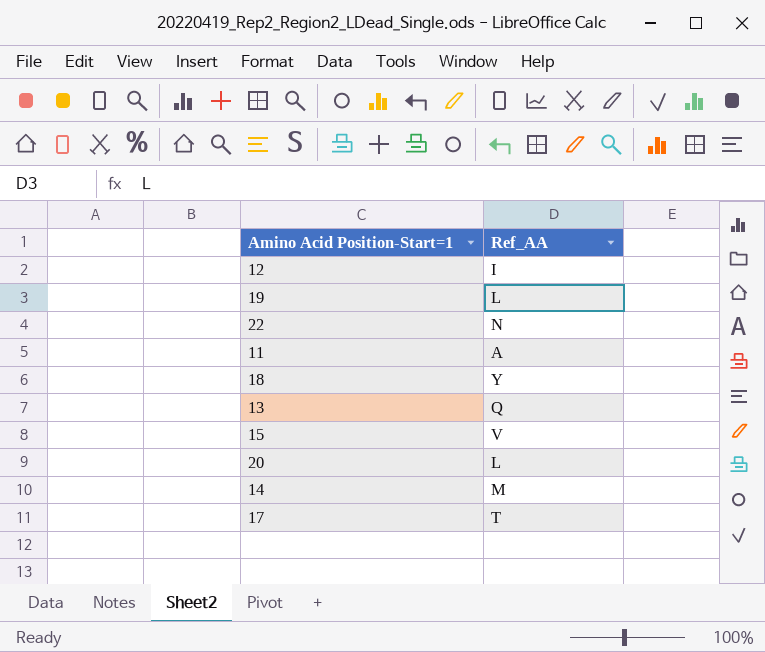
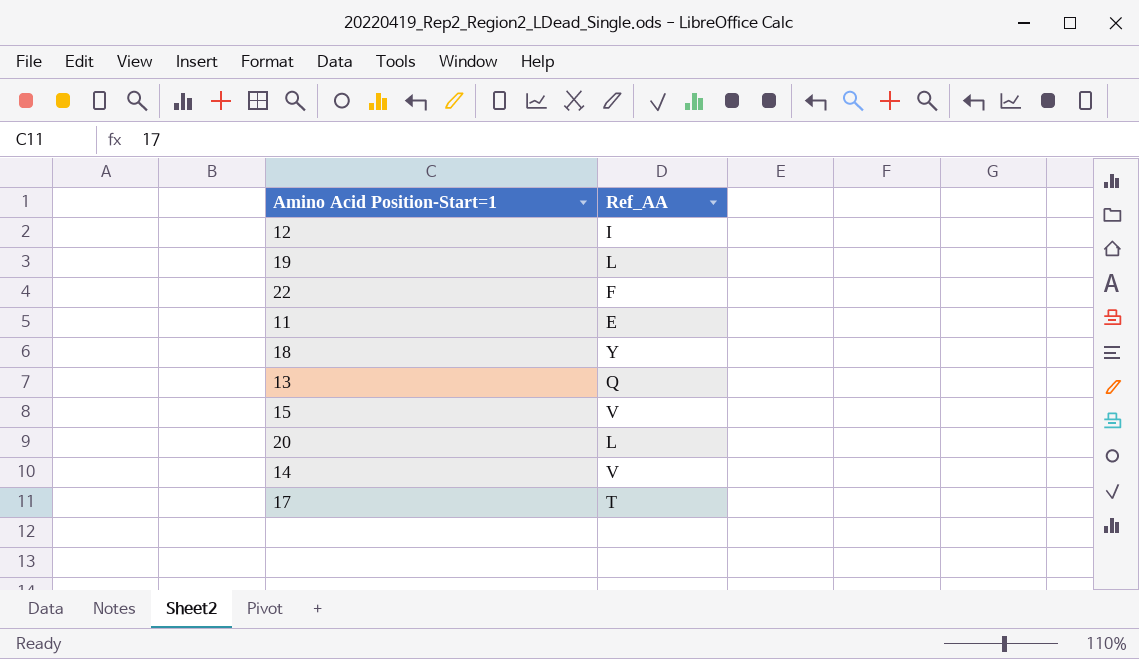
22 | Ref_AA: N -> F
11 | Ref_AA: A -> E
14 | Ref_AA: M -> V

